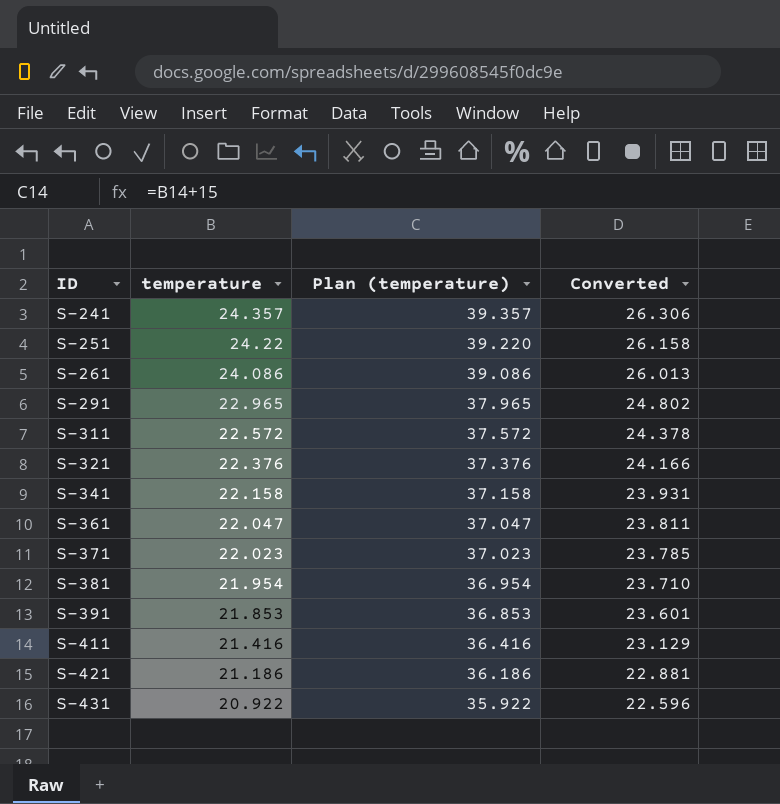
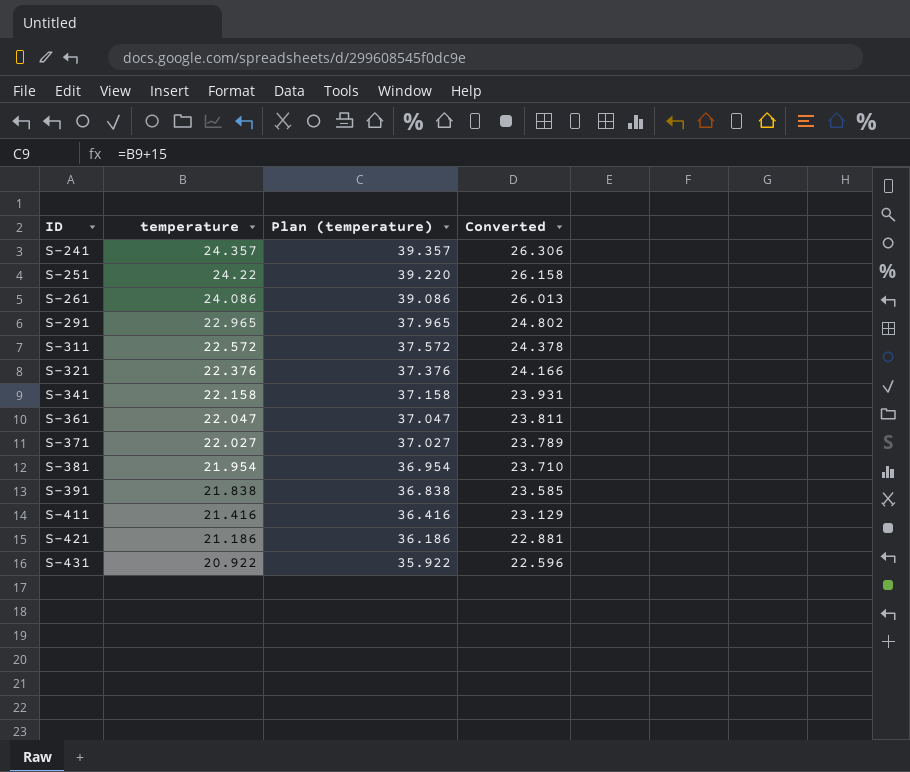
S-371 | temperature: 22.023 -> 22.027
S-371 | Plan (temperature): 37.023 -> 37.027
S-371 | Converted: 23.785 -> 23.789
S-391 | temperature: 21.853 -> 21.838
S-391 | Plan (temperature): 36.853 -> 36.838
S-391 | Converted: 23.601 -> 23.585

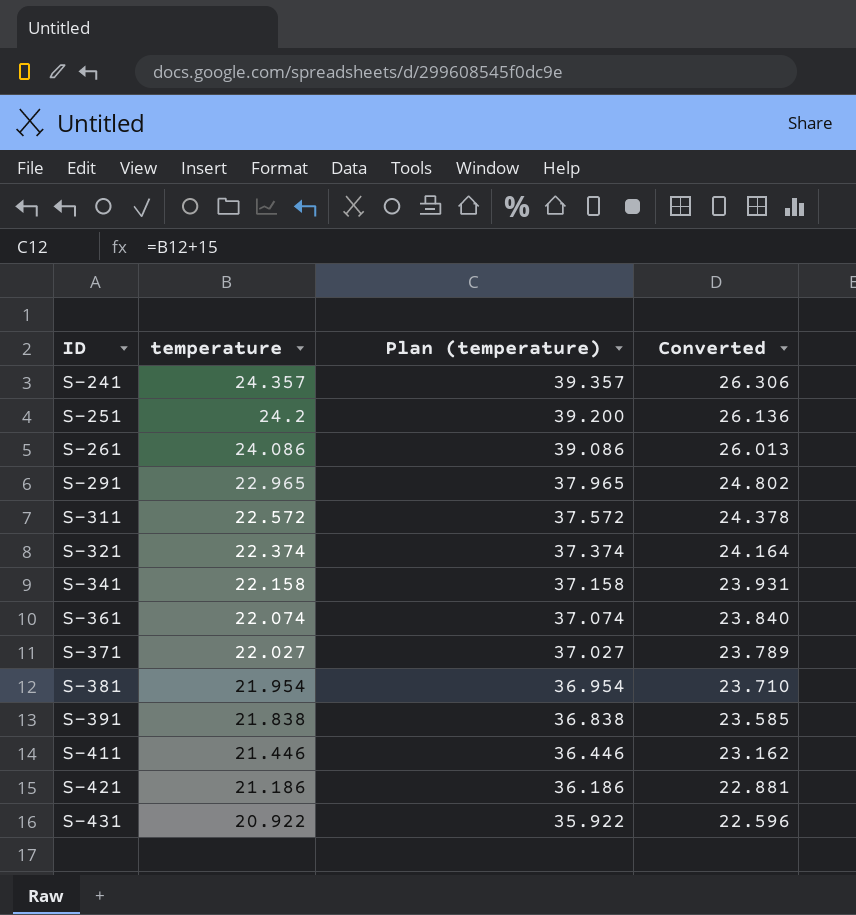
S-251 | temperature: 24.22 -> 24.2
S-251 | Plan (temperature): 39.220 -> 39.200
S-251 | Converted: 26.158 -> 26.136
S-321 | temperature: 22.376 -> 22.374
S-321 | Plan (temperature): 37.376 -> 37.374
S-321 | Converted: 24.166 -> 24.164
S-361 | temperature: 22.047 -> 22.074
S-361 | Plan (temperature): 37.047 -> 37.074
S-361 | Converted: 23.811 -> 23.840
S-411 | temperature: 21.416 -> 21.446
S-411 | Plan (temperature): 36.416 -> 36.446
S-411 | Converted: 23.129 -> 23.162

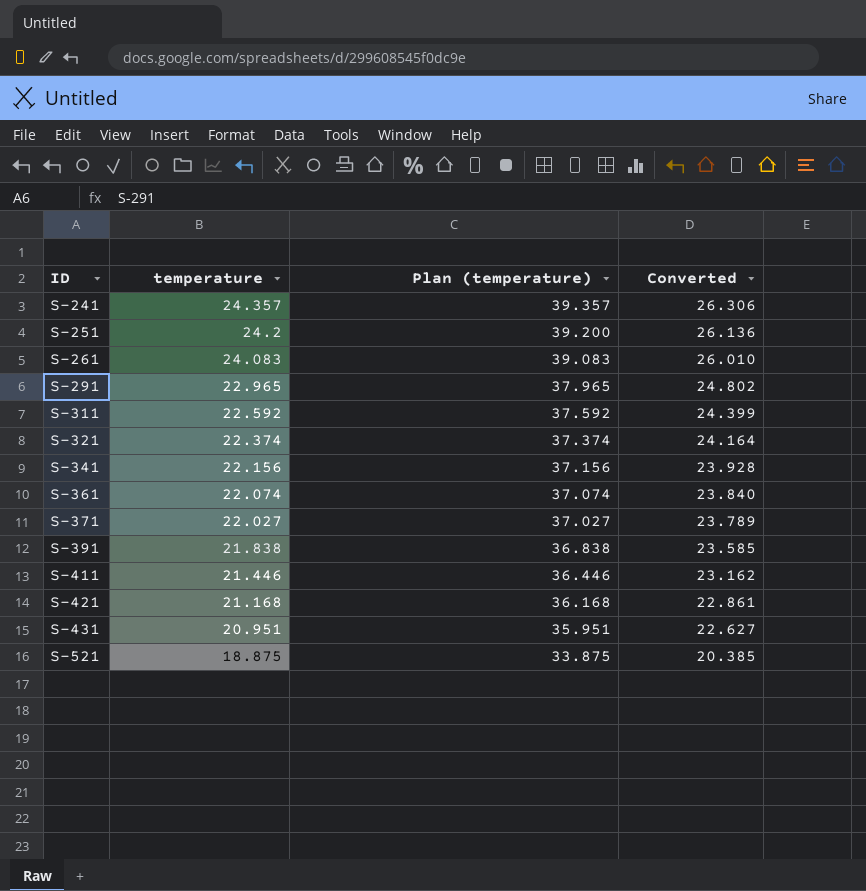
row S-381: 21.954 | 36.954 | 23.710 -> none
S-261 | temperature: 24.086 -> 24.083
S-261 | Plan (temperature): 39.086 -> 39.083
S-261 | Converted: 26.013 -> 26.010
S-311 | temperature: 22.572 -> 22.592
S-311 | Plan (temperature): 37.572 -> 37.592
S-311 | Converted: 24.378 -> 24.399
S-341 | temperature: 22.158 -> 22.156
S-341 | Plan (temperature): 37.158 -> 37.156
S-341 | Converted: 23.931 -> 23.928
S-421 | temperature: 21.186 -> 21.168
S-421 | Plan (temperature): 36.186 -> 36.168
S-421 | Converted: 22.881 -> 22.861
S-431 | temperature: 20.922 -> 20.951
S-431 | Plan (temperature): 35.922 -> 35.951
S-431 | Converted: 22.596 -> 22.627
row S-521: none -> 18.875 | 33.875 | 20.385

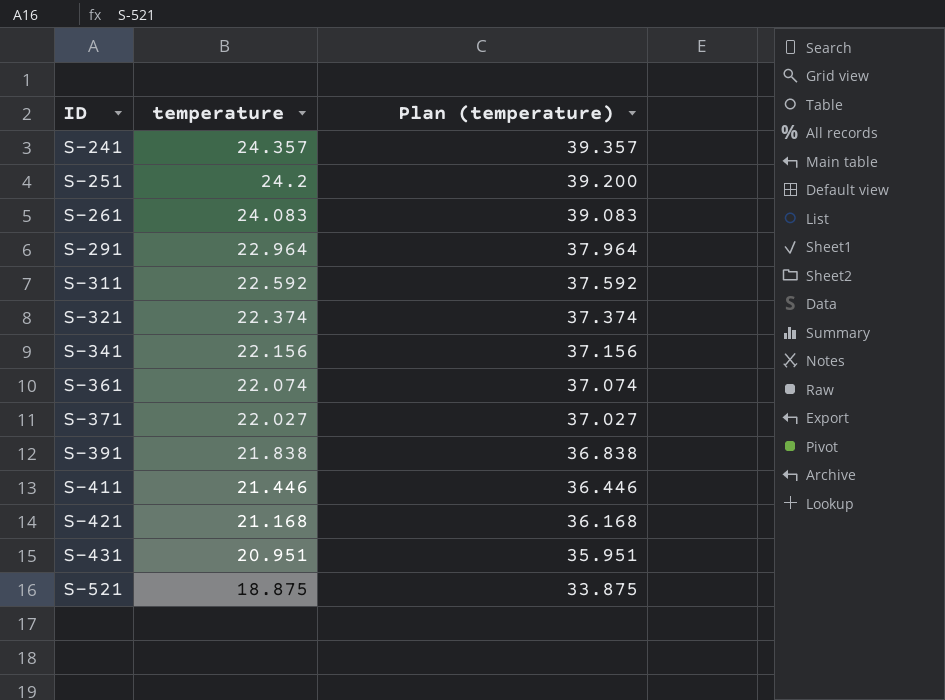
column Converted | formula: [temperature] * 1.08 -> none
S-291 | temperature: 22.965 -> 22.964
S-291 | Plan (temperature): 37.965 -> 37.964

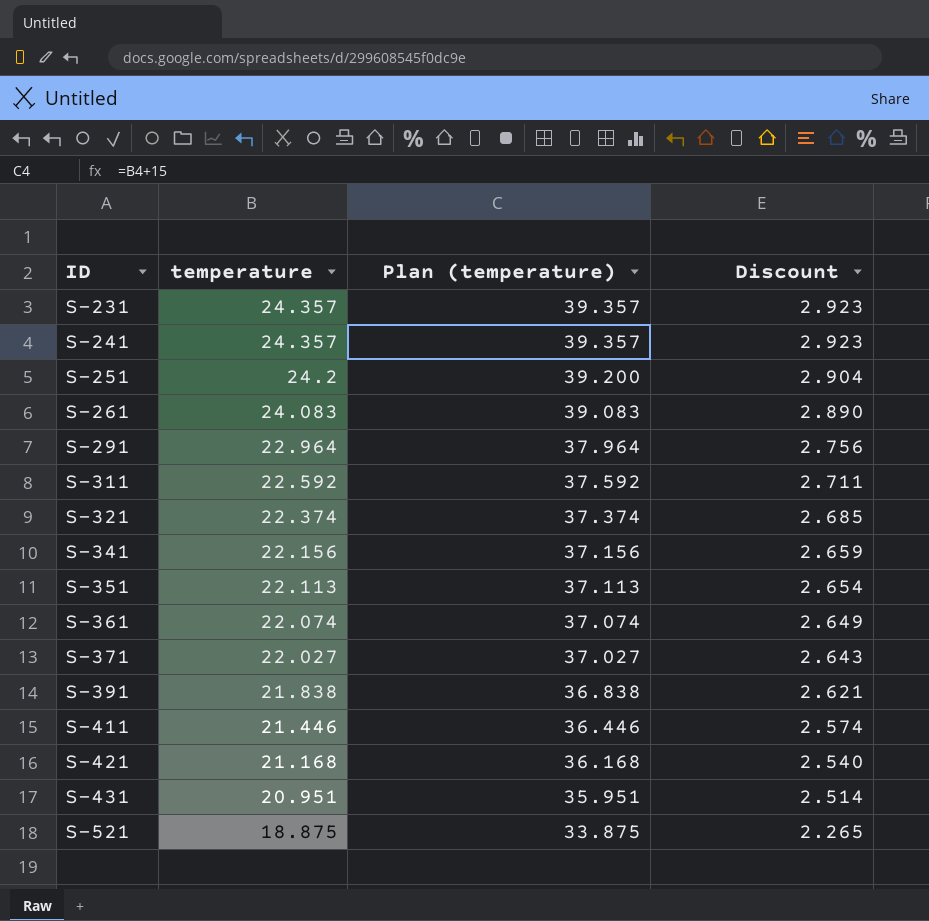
column Discount | formula: none -> [temperature] * 0.12
row S-231: none -> 24.357 | 39.357 | 2.923
row S-351: none -> 22.113 | 37.113 | 2.654

